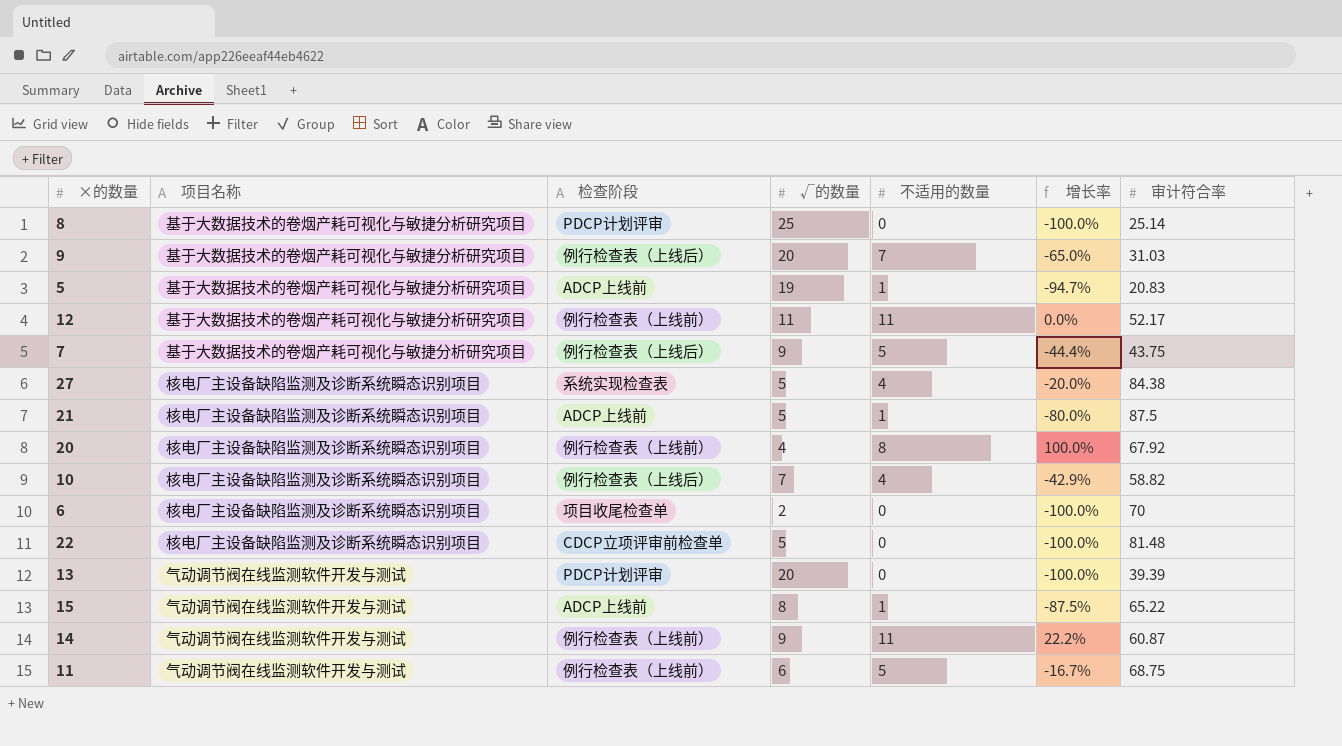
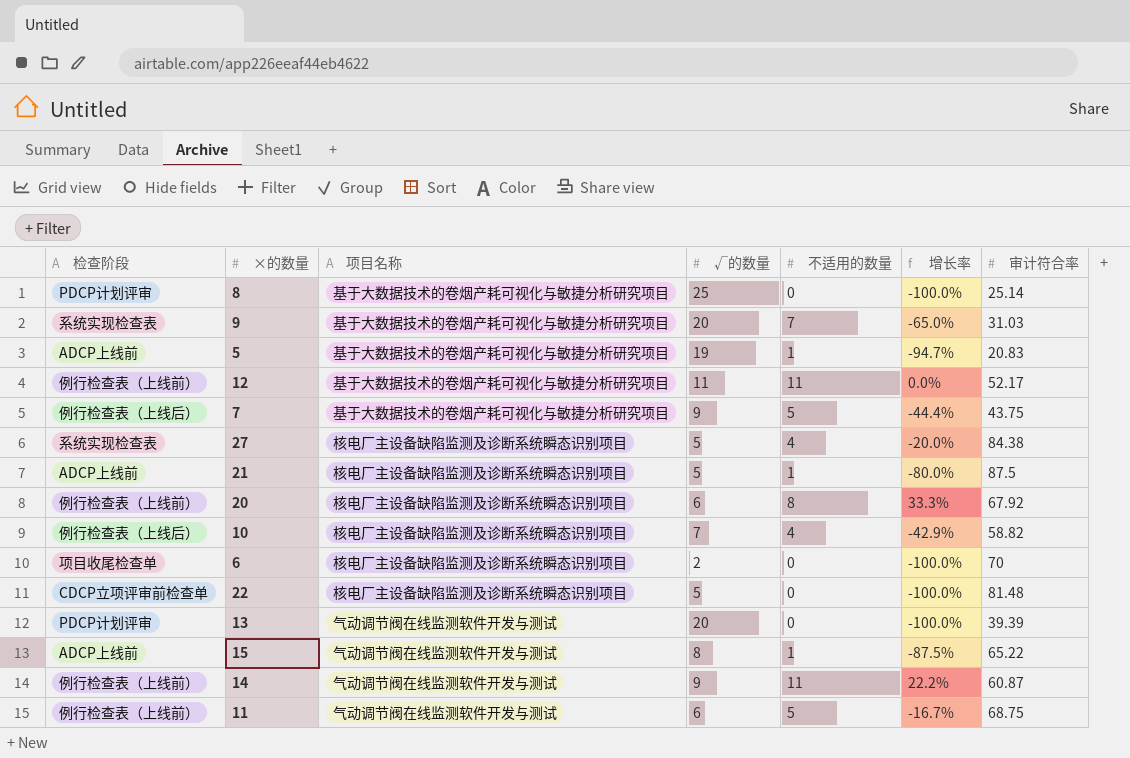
column 检查阶段 | position: 3 -> 1
9 | 检查阶段: 例行检查表（上线后） -> 系统实现检查表
20 | √的数量: 4 -> 6
20 | 增长率: 100.0% -> 33.3%

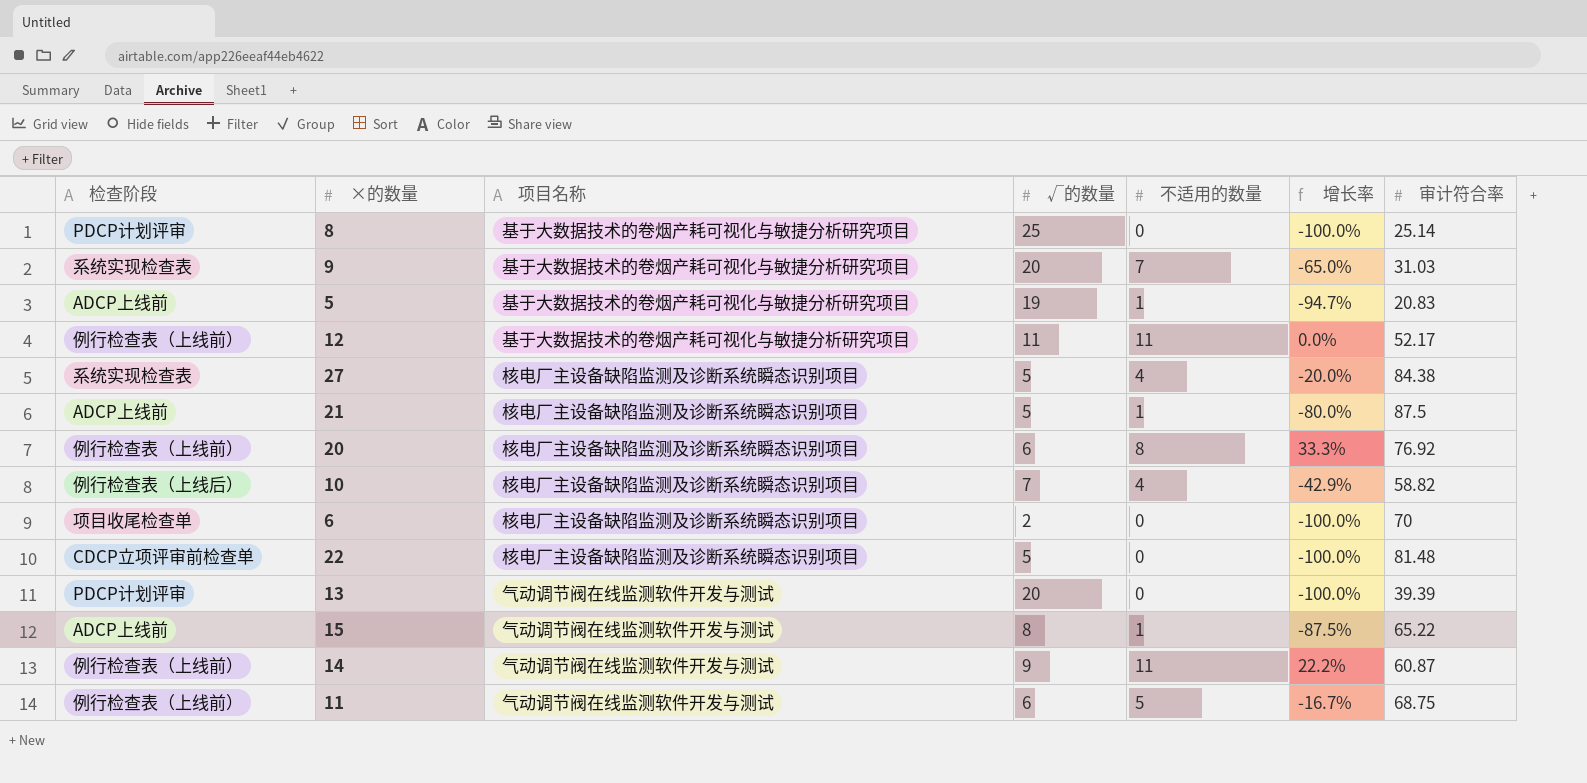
row 7: 例行检查表（上线后） | 基于大数据技术的卷烟产耗可视化与敏捷分析研究项目 | 9 | 5 | -44.4% | 43.75 -> none
20 | 审计符合率: 67.92 -> 76.92

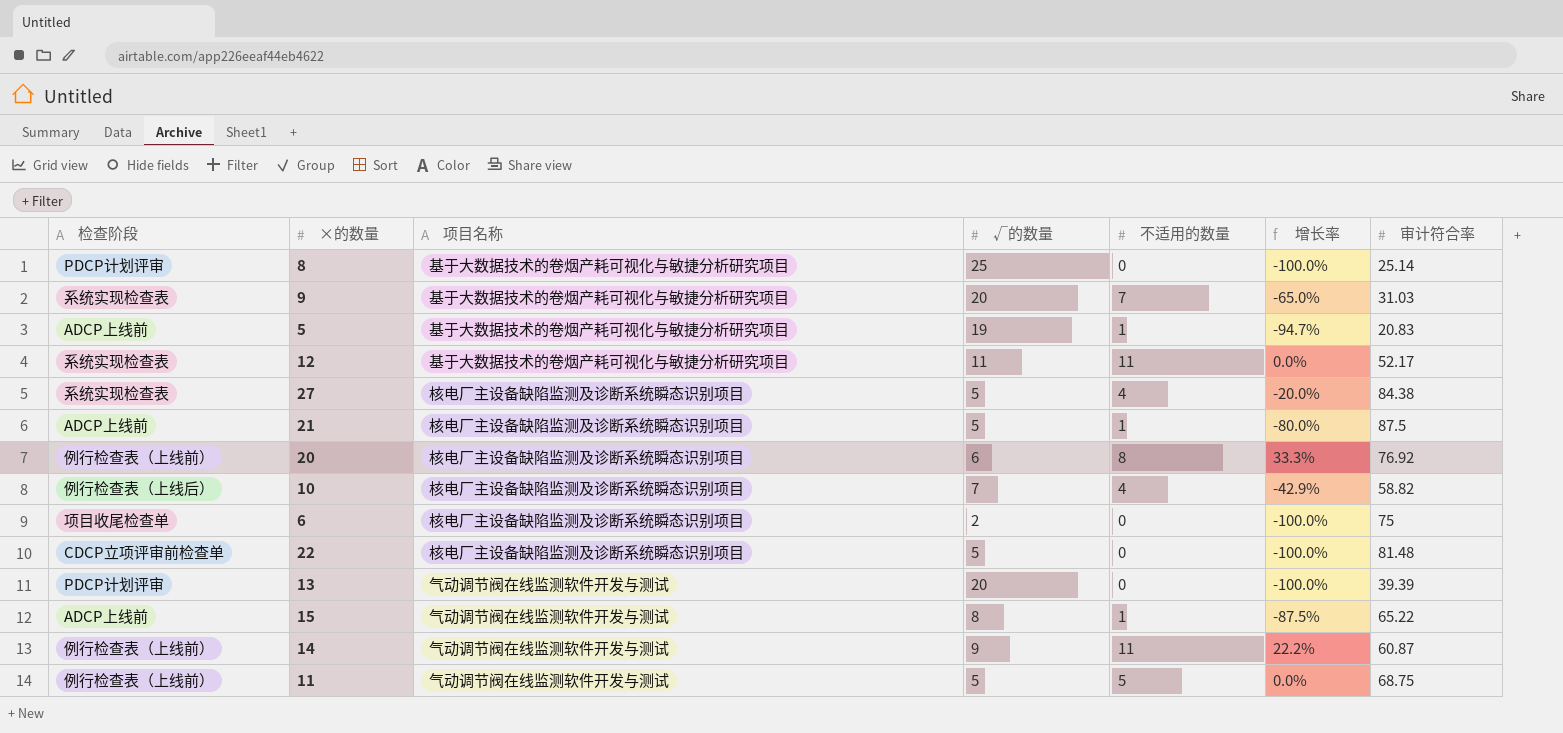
12 | 检查阶段: 例行检查表（上线前） -> 系统实现检查表
6 | 审计符合率: 70 -> 75
11 | √的数量: 6 -> 5
11 | 增长率: -16.7% -> 0.0%

